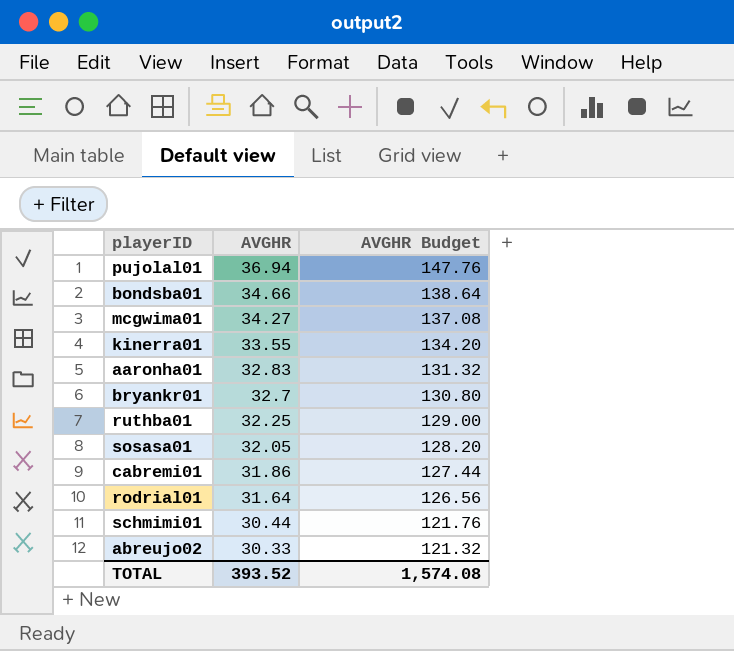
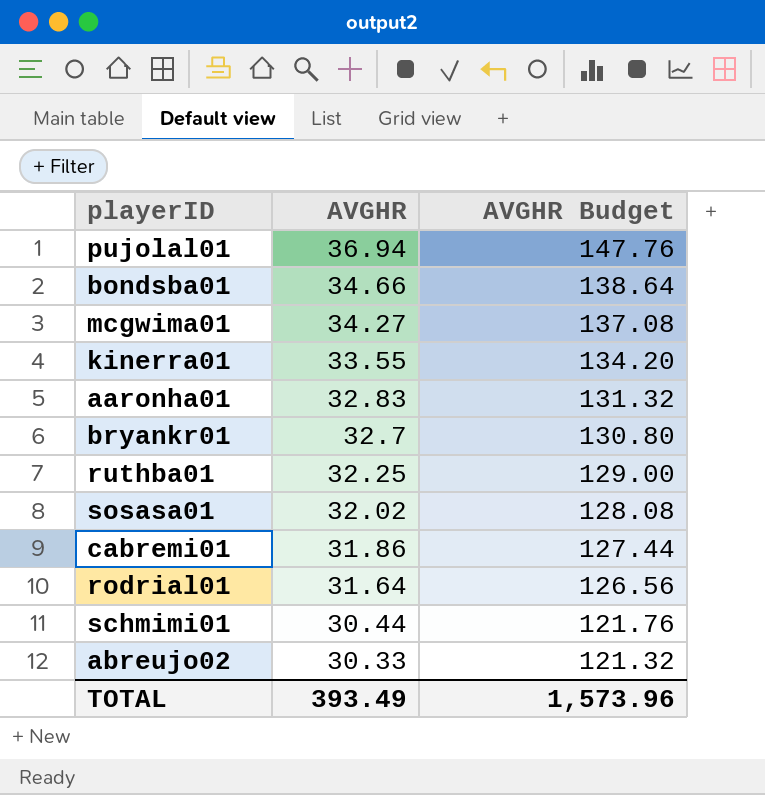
sosasa01 | AVGHR: 32.05 -> 32.02
sosasa01 | AVGHR Budget: 128.20 -> 128.08
TOTAL | AVGHR: 393.52 -> 393.49
TOTAL | AVGHR Budget: 1,574.08 -> 1,573.96

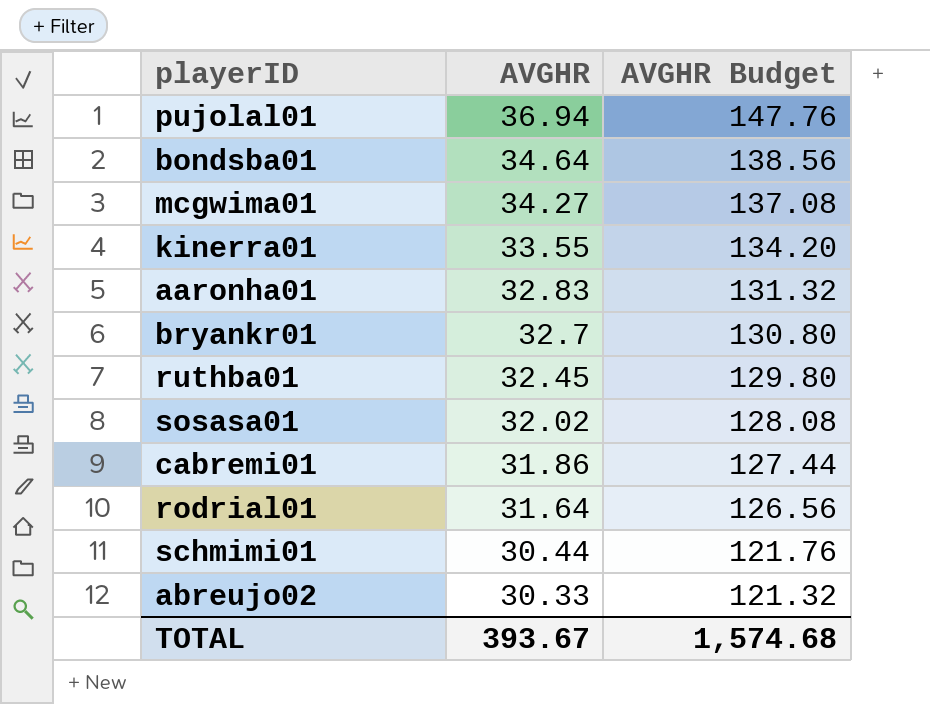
bondsba01 | AVGHR: 34.66 -> 34.64
bondsba01 | AVGHR Budget: 138.64 -> 138.56
ruthba01 | AVGHR: 32.25 -> 32.45
ruthba01 | AVGHR Budget: 129.00 -> 129.80
TOTAL | AVGHR: 393.49 -> 393.67
TOTAL | AVGHR Budget: 1,573.96 -> 1,574.68

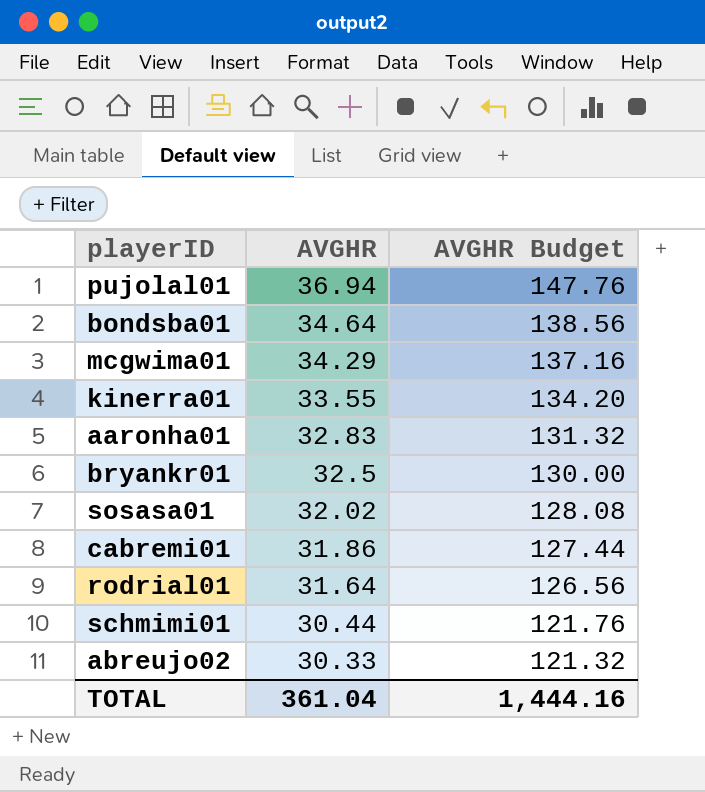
row ruthba01: 32.45 | 129.80 -> none
mcgwima01 | AVGHR: 34.27 -> 34.29
mcgwima01 | AVGHR Budget: 137.08 -> 137.16
bryankr01 | AVGHR: 32.7 -> 32.5
bryankr01 | AVGHR Budget: 130.80 -> 130.00
TOTAL | AVGHR: 393.67 -> 361.04
TOTAL | AVGHR Budget: 1,574.68 -> 1,444.16

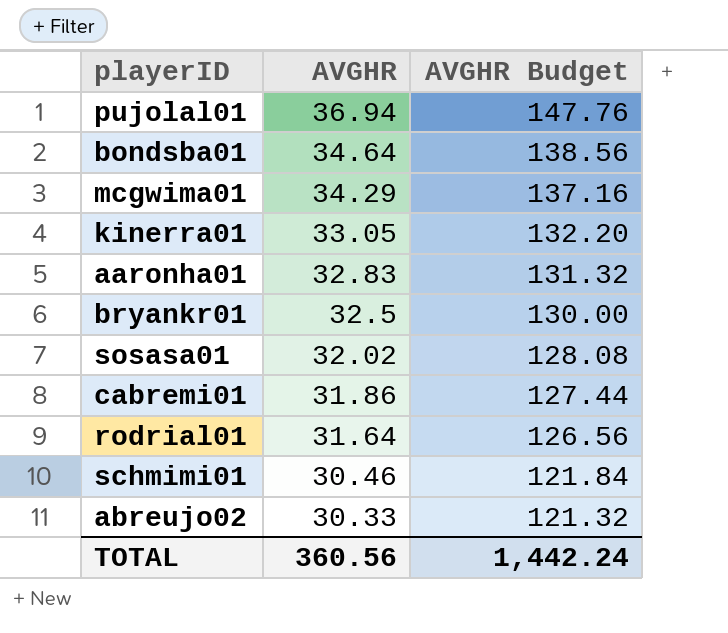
kinerra01 | AVGHR: 33.55 -> 33.05
kinerra01 | AVGHR Budget: 134.20 -> 132.20
schmimi01 | AVGHR: 30.44 -> 30.46
schmimi01 | AVGHR Budget: 121.76 -> 121.84
TOTAL | AVGHR: 361.04 -> 360.56
TOTAL | AVGHR Budget: 1,444.16 -> 1,442.24

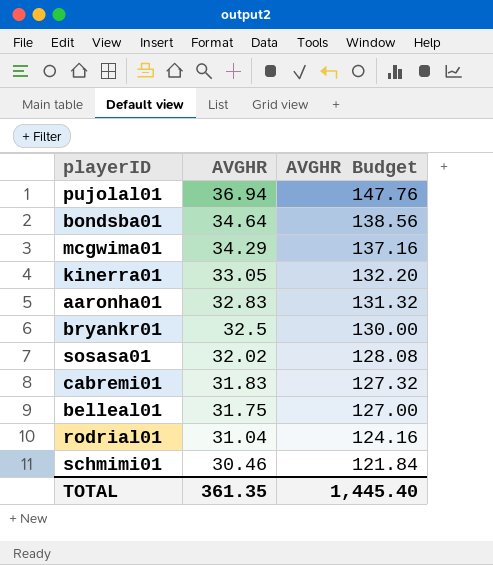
row abreujo02: 30.33 | 121.32 -> none
cabremi01 | AVGHR: 31.86 -> 31.83
cabremi01 | AVGHR Budget: 127.44 -> 127.32
row belleal01: none -> 31.75 | 127.00
rodrial01 | AVGHR: 31.64 -> 31.04
rodrial01 | AVGHR Budget: 126.56 -> 124.16
TOTAL | AVGHR: 360.56 -> 361.35
TOTAL | AVGHR Budget: 1,442.24 -> 1,445.40

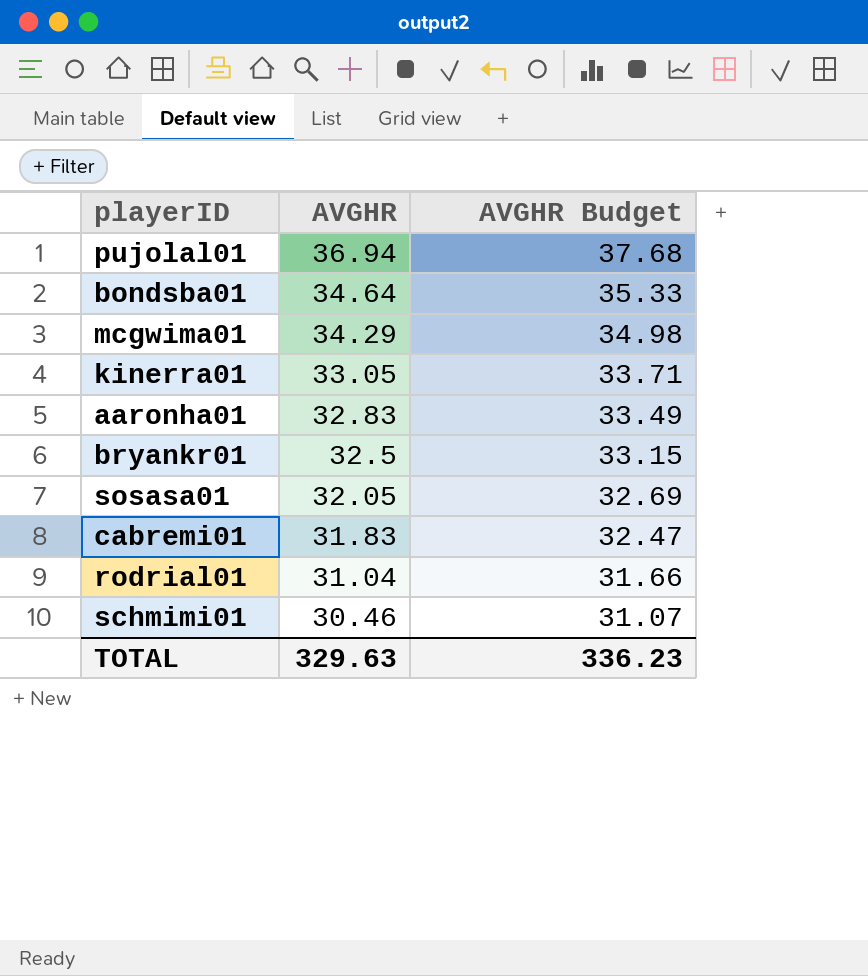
column AVGHR Budget | formula: [AVGHR] * 4 -> [AVGHR] * 1.02
row belleal01: 31.75 | 127.00 -> none
sosasa01 | AVGHR: 32.02 -> 32.05
TOTAL | AVGHR: 361.35 -> 329.63
TOTAL | AVGHR Budget: 1,445.40 -> 336.23

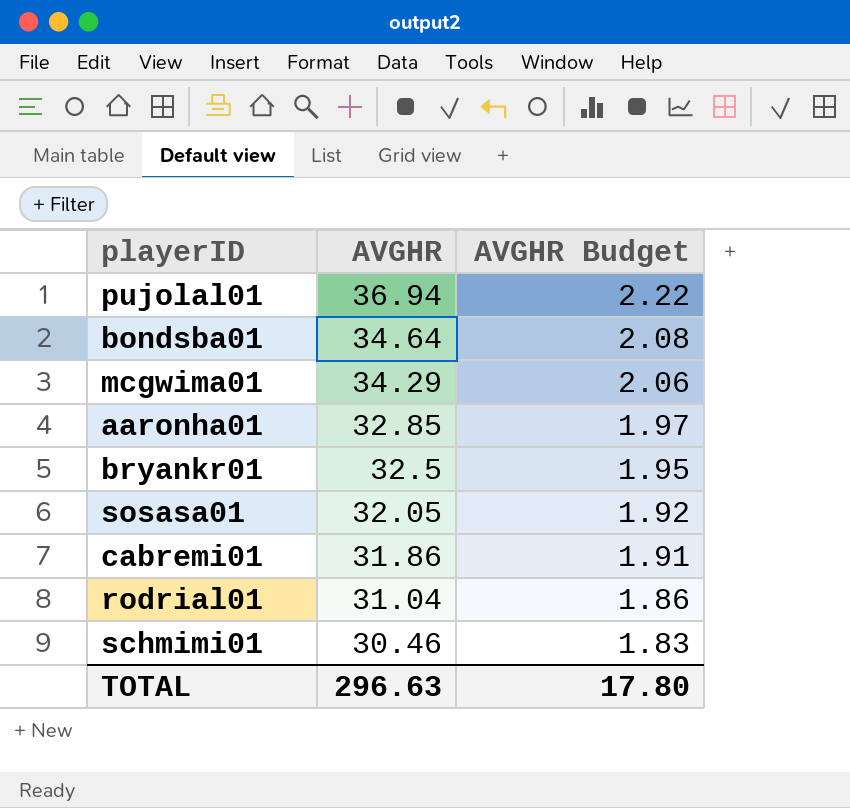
column AVGHR Budget | formula: [AVGHR] * 1.02 -> [AVGHR] * 0.06
row kinerra01: 33.05 | 33.71 -> none
aaronha01 | AVGHR: 32.83 -> 32.85
cabremi01 | AVGHR: 31.83 -> 31.86
TOTAL | AVGHR: 329.63 -> 296.63
TOTAL | AVGHR Budget: 336.23 -> 17.80

